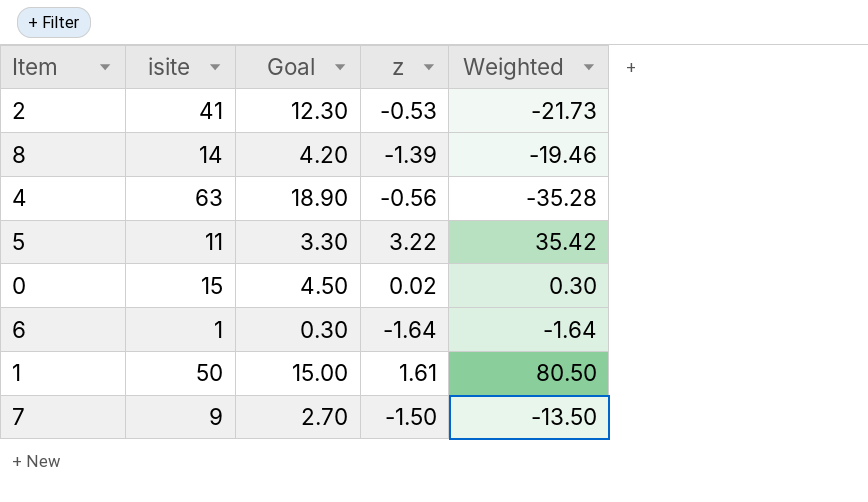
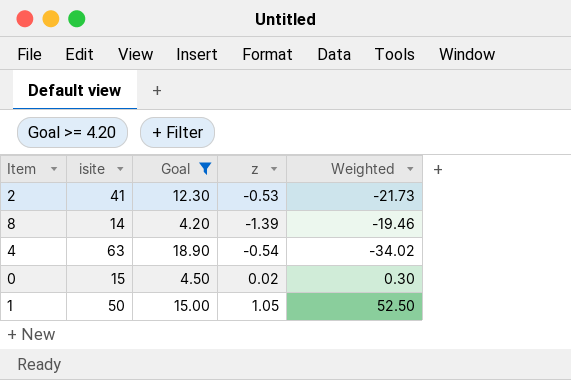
filter: none -> Goal >= 4.20
4 | z: -0.56 -> -0.54
4 | Weighted: -35.28 -> -34.02
1 | z: 1.61 -> 1.05
1 | Weighted: 80.50 -> 52.50

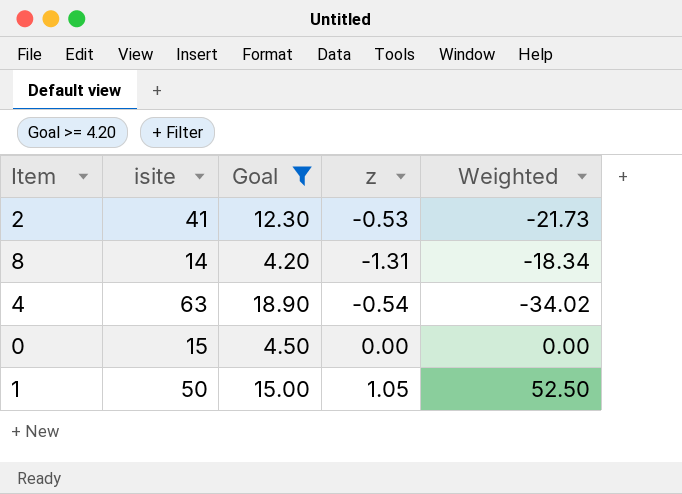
8 | z: -1.39 -> -1.31
8 | Weighted: -19.46 -> -18.34
0 | z: 0.02 -> 0.00
0 | Weighted: 0.30 -> 0.00

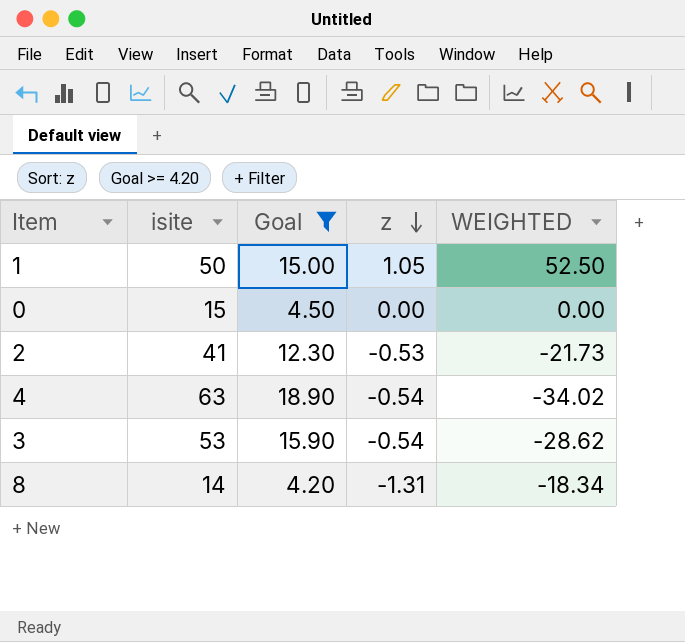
row order: none -> z descending
column name: Weighted -> WEIGHTED
row 3: none -> 53 | 15.90 | -0.54 | -28.62

